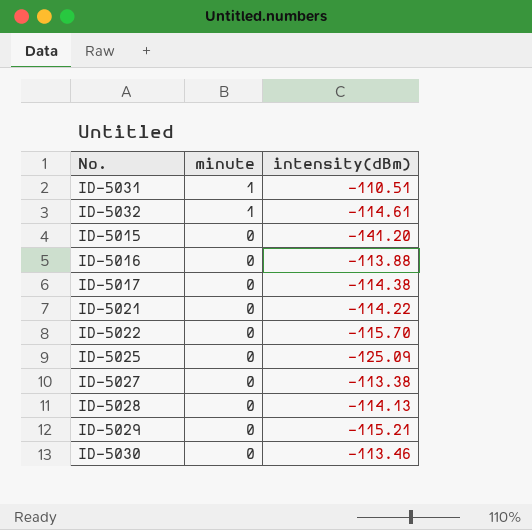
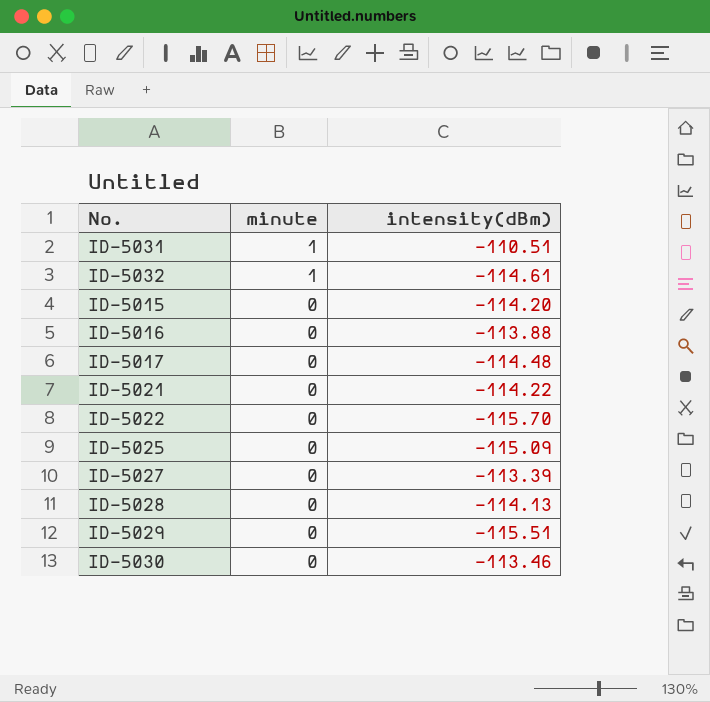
ID-5015 | intensity(dBm): -141.20 -> -114.20
ID-5017 | intensity(dBm): -114.38 -> -114.48
ID-5025 | intensity(dBm): -125.09 -> -115.09
ID-5027 | intensity(dBm): -113.38 -> -113.39
ID-5029 | intensity(dBm): -115.21 -> -115.51

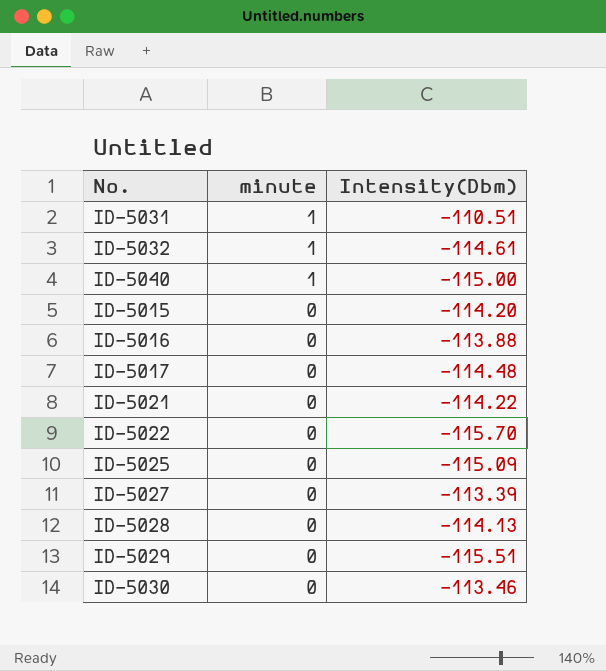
column name: intensity(dBm) -> Intensity(Dbm)
row ID-5040: none -> 1 | -115.00

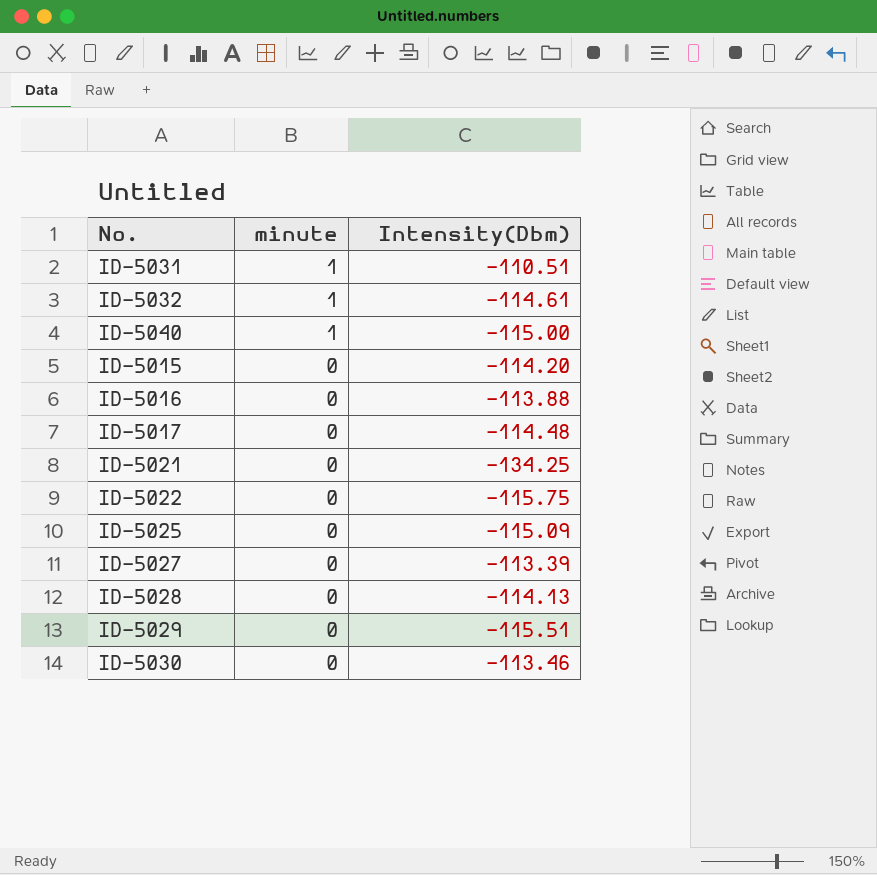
ID-5021 | Intensity(Dbm): -114.22 -> -134.25
ID-5022 | Intensity(Dbm): -115.70 -> -115.75

